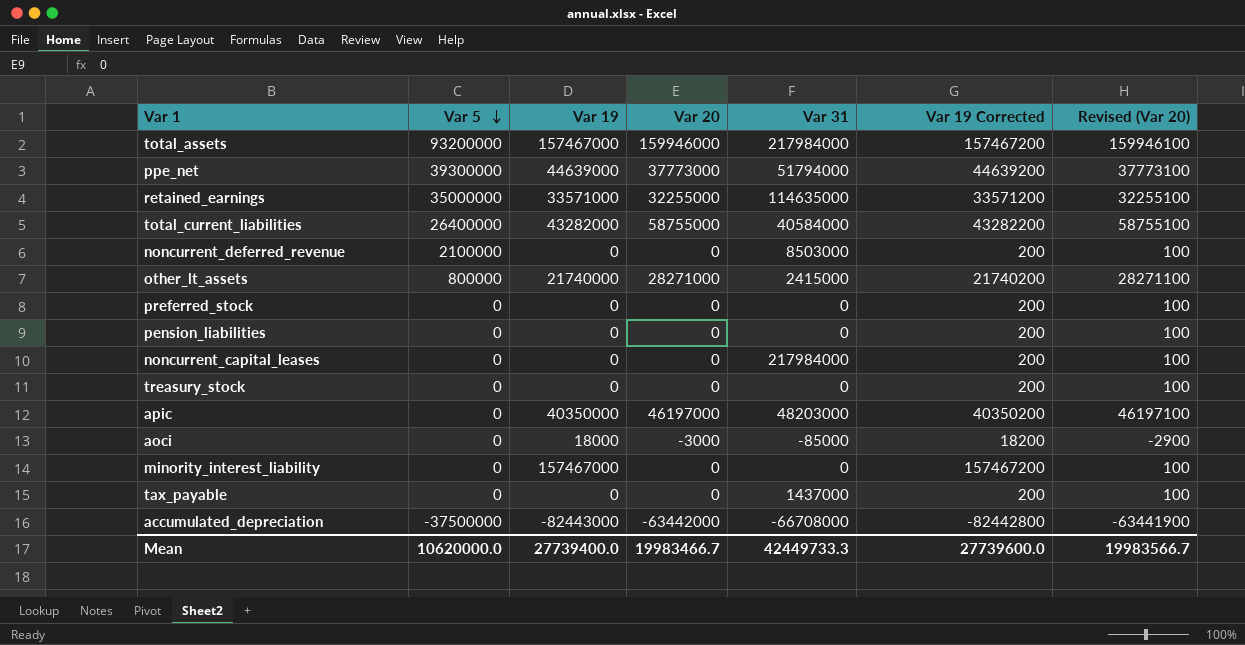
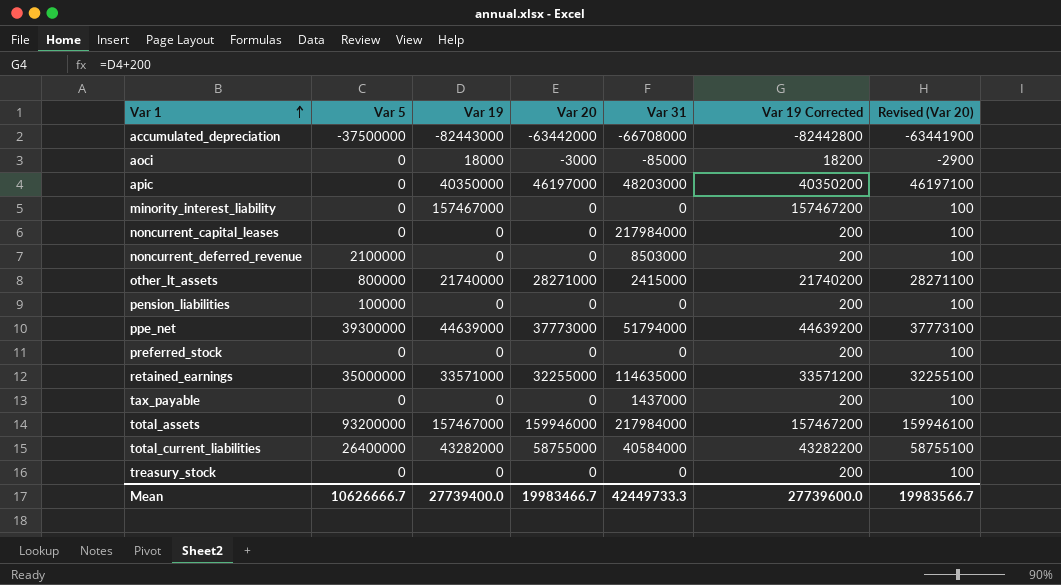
row order: Var 5 descending -> Var 1 ascending
pension_liabilities | Var 5: 0 -> 100000
Mean | Var 5: 10620000.0 -> 10626666.7

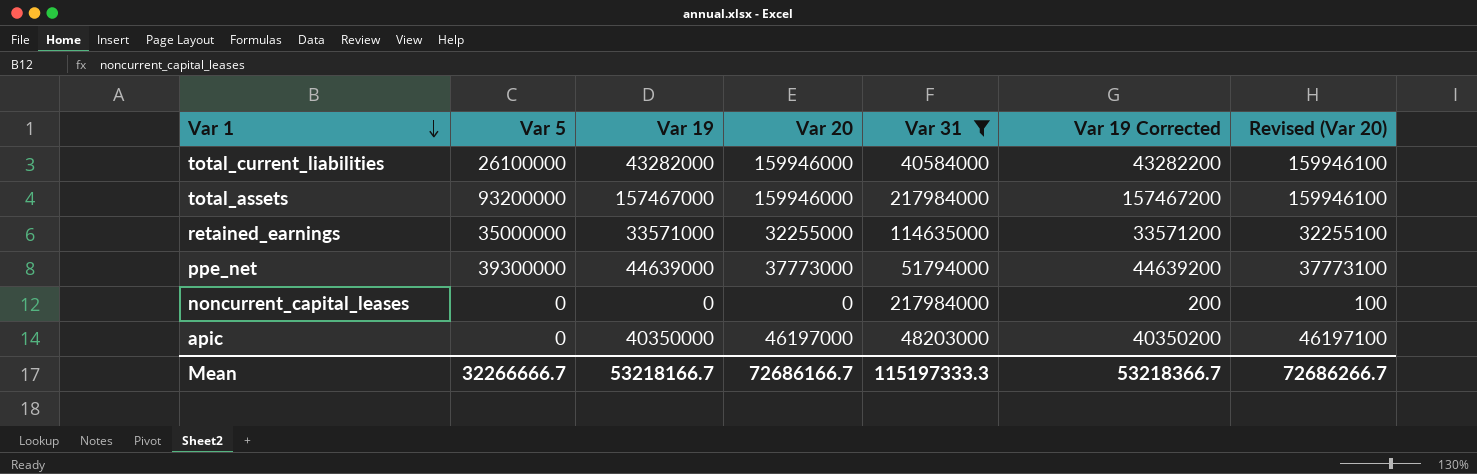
filter: none -> Var 31 >= 40584000
row order: Var 1 ascending -> Var 1 descending
total_current_liabilities | Var 5: 26400000 -> 26100000
total_current_liabilities | Var 20: 58755000 -> 159946000
total_current_liabilities | Revised (Var 20): 58755100 -> 159946100
Mean | Var 5: 10626666.7 -> 32266666.7
Mean | Var 19: 27739400.0 -> 53218166.7
Mean | Var 20: 19983466.7 -> 72686166.7
Mean | Var 31: 42449733.3 -> 115197333.3
Mean | Var 19 Corrected: 27739600.0 -> 53218366.7
Mean | Revised (Var 20): 19983566.7 -> 72686266.7

